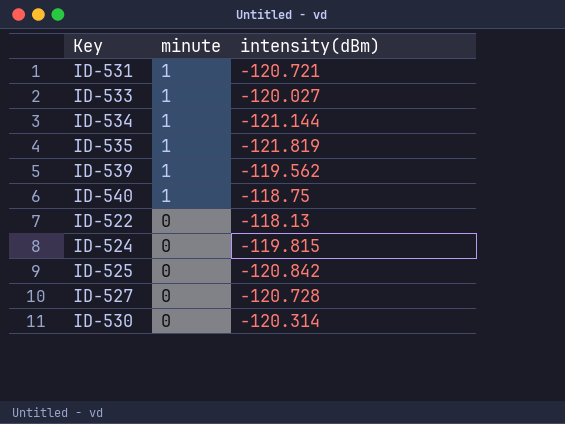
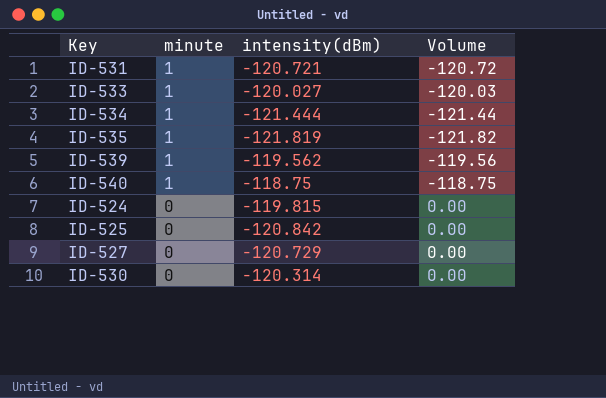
column Volume | formula: none -> [minute] * [intensity(dBm)]
row ID-522: 0 | -118.13 -> none
ID-534 | intensity(dBm): -121.144 -> -121.444
ID-527 | intensity(dBm): -120.728 -> -120.729

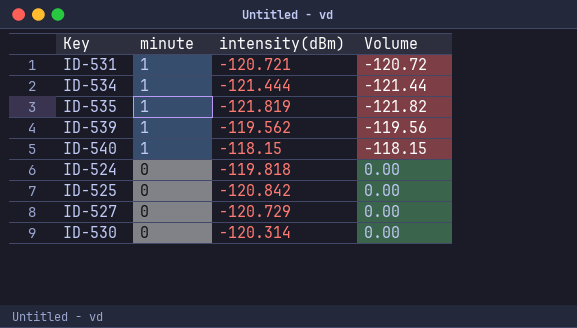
row ID-533: 1 | -120.027 | -120.03 -> none
ID-540 | intensity(dBm): -118.75 -> -118.15
ID-540 | Volume: -118.75 -> -118.15
ID-524 | intensity(dBm): -119.815 -> -119.818

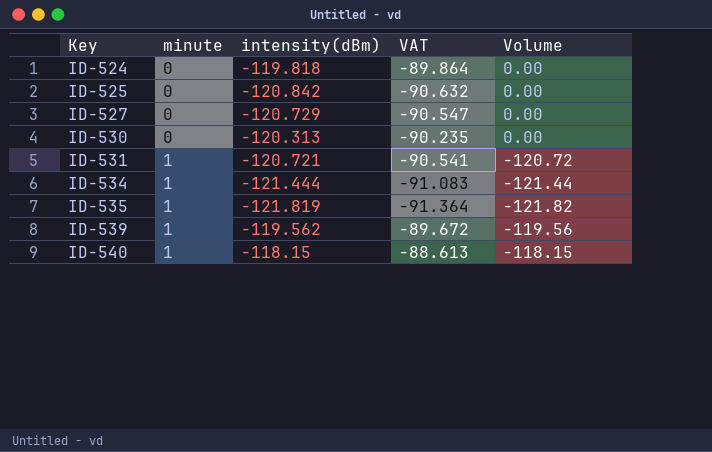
row order: minute descending -> Key ascending
column VAT | formula: none -> [intensity(dBm)] * 0.75
ID-530 | intensity(dBm): -120.314 -> -120.313

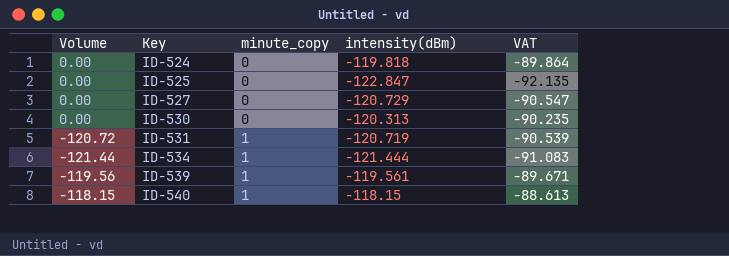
column Volume | position: 5 -> 1
column name: minute -> minute_copy
row ID-535: 1 | -121.819 | -91.364 | -121.82 -> none
ID-525 | intensity(dBm): -120.842 -> -122.847
ID-525 | VAT: -90.632 -> -92.135
ID-531 | intensity(dBm): -120.721 -> -120.719
ID-531 | VAT: -90.541 -> -90.539
ID-539 | intensity(dBm): -119.562 -> -119.561
ID-539 | VAT: -89.672 -> -89.671

